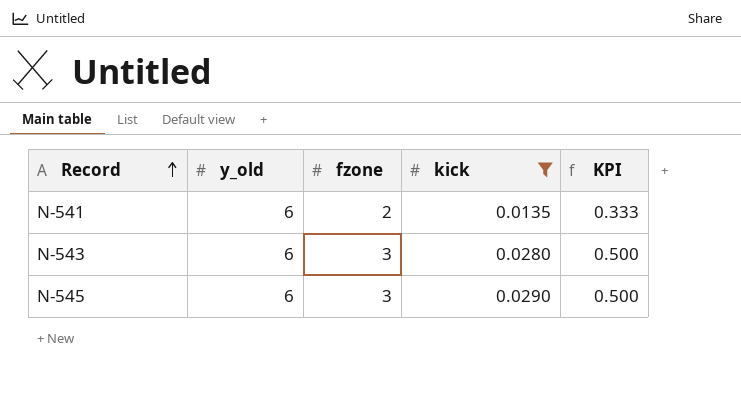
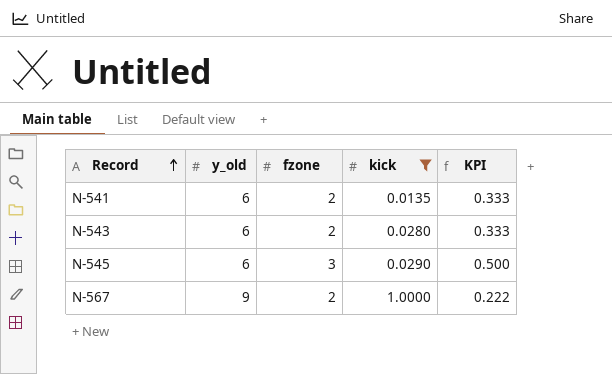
N-543 | fzone: 3 -> 2
N-543 | KPI: 0.500 -> 0.333
row N-567: none -> 9 | 2 | 1.0000 | 0.222

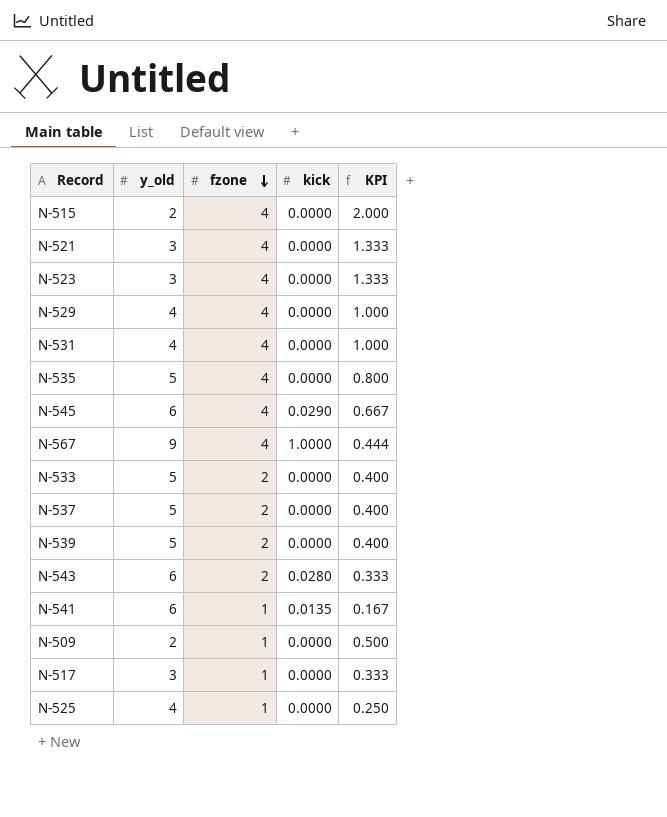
filter: kick != 0.0000 -> none
row order: Record ascending -> fzone descending
N-545 | fzone: 3 -> 4
N-545 | KPI: 0.500 -> 0.667
N-567 | fzone: 2 -> 4
N-567 | KPI: 0.222 -> 0.444
N-541 | fzone: 2 -> 1
N-541 | KPI: 0.333 -> 0.167

